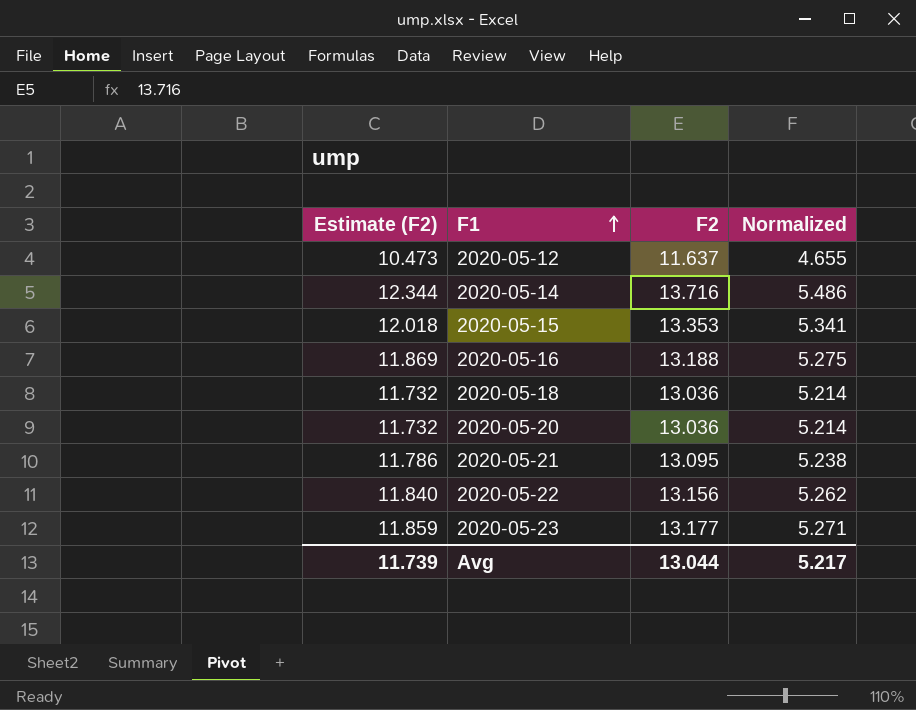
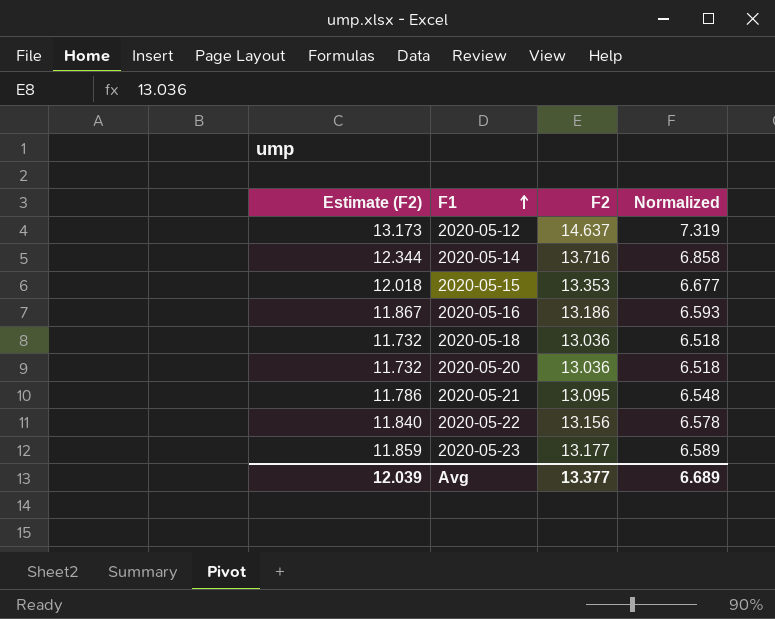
column Normalized | formula: [F2] * 0.4 -> [F2] * 0.5
2020-05-12 | Estimate (F2): 10.473 -> 13.173
2020-05-12 | F2: 11.637 -> 14.637
2020-05-16 | Estimate (F2): 11.869 -> 11.867
2020-05-16 | F2: 13.188 -> 13.186
Avg | Estimate (F2): 11.739 -> 12.039
Avg | F2: 13.044 -> 13.377
Avg | Normalized: 5.217 -> 6.689

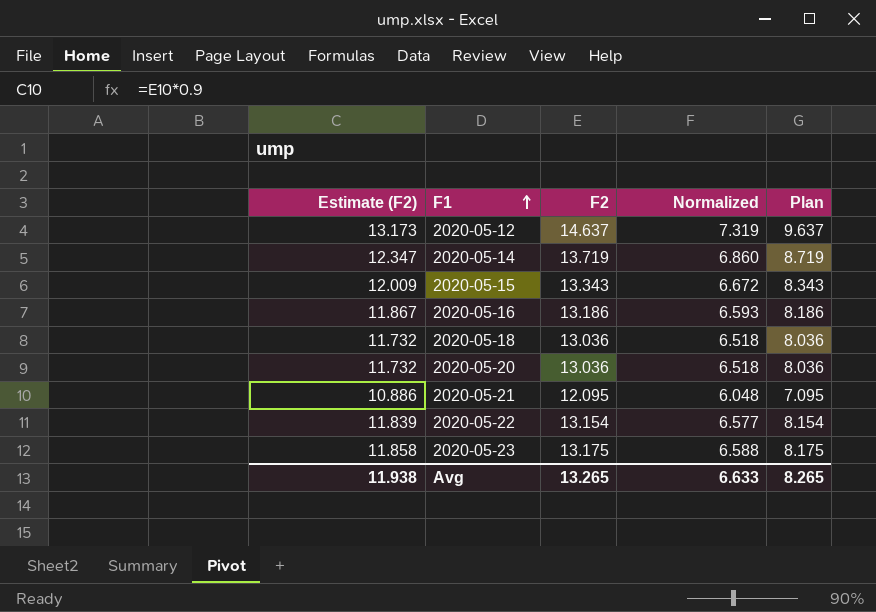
column Plan | formula: none -> [F2] - 5
2020-05-14 | Estimate (F2): 12.344 -> 12.347
2020-05-14 | F2: 13.716 -> 13.719
2020-05-14 | Normalized: 6.858 -> 6.860
2020-05-15 | Estimate (F2): 12.018 -> 12.009
2020-05-15 | F2: 13.353 -> 13.343
2020-05-15 | Normalized: 6.677 -> 6.672
2020-05-21 | Estimate (F2): 11.786 -> 10.886
2020-05-21 | F2: 13.095 -> 12.095
2020-05-21 | Normalized: 6.548 -> 6.048
2020-05-22 | Estimate (F2): 11.840 -> 11.839
2020-05-22 | F2: 13.156 -> 13.154
2020-05-22 | Normalized: 6.578 -> 6.577
2020-05-23 | Estimate (F2): 11.859 -> 11.858
2020-05-23 | F2: 13.177 -> 13.175
2020-05-23 | Normalized: 6.589 -> 6.588
Avg | Estimate (F2): 12.039 -> 11.938
Avg | F2: 13.377 -> 13.265
Avg | Normalized: 6.689 -> 6.633

